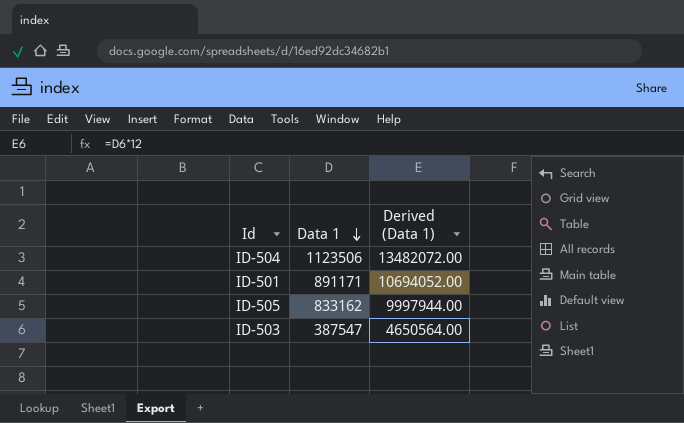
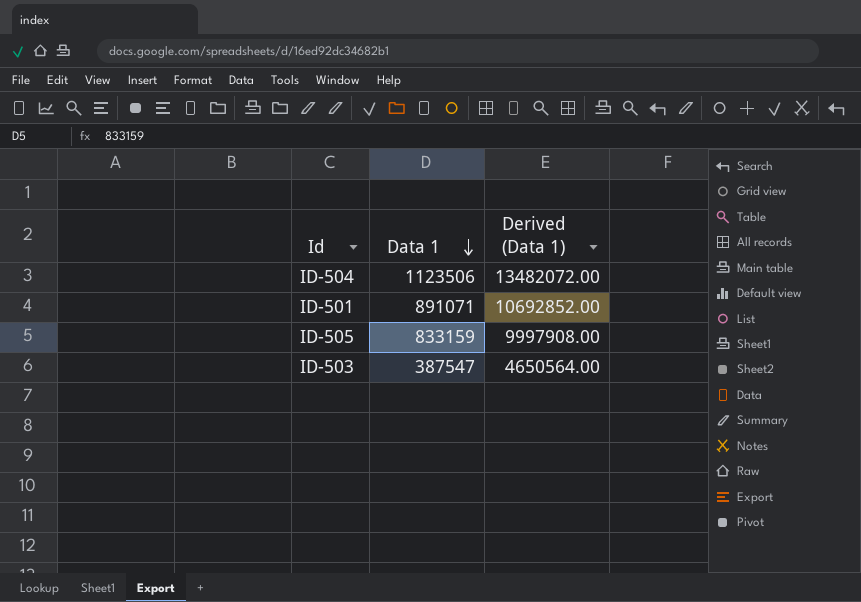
ID-501 | Data 1: 891171 -> 891071
ID-501 | Derived (Data 1): 10694052.00 -> 10692852.00
ID-505 | Data 1: 833162 -> 833159
ID-505 | Derived (Data 1): 9997944.00 -> 9997908.00

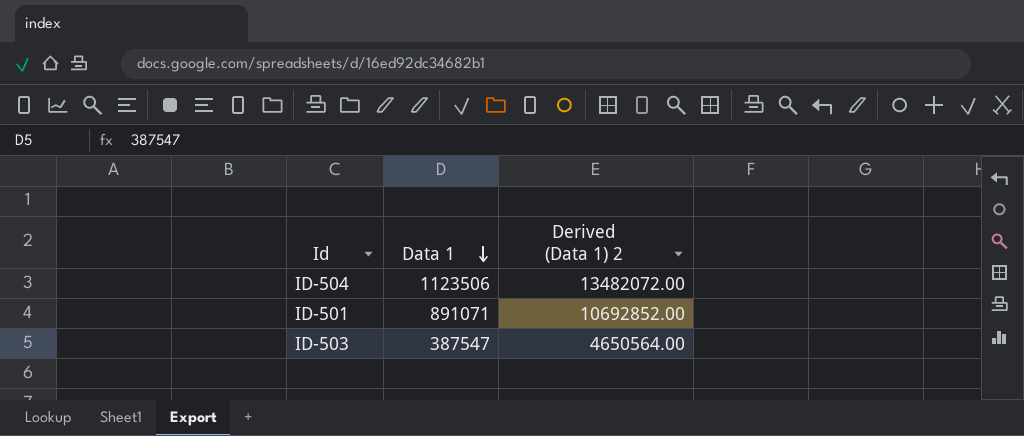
column name: Derived (Data 1) -> Derived (Data 1) 2
row ID-505: 833159 | 9997908.00 -> none

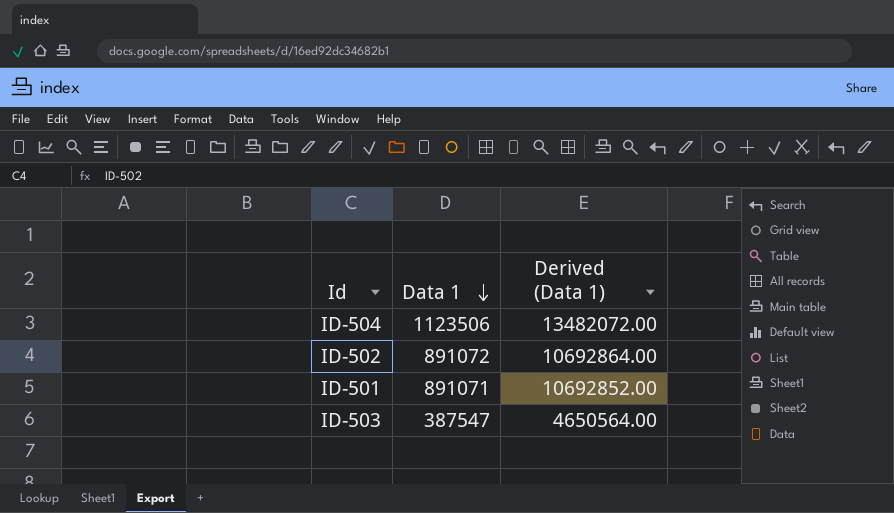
column name: Derived (Data 1) 2 -> Derived (Data 1)
row ID-502: none -> 891072 | 10692864.00

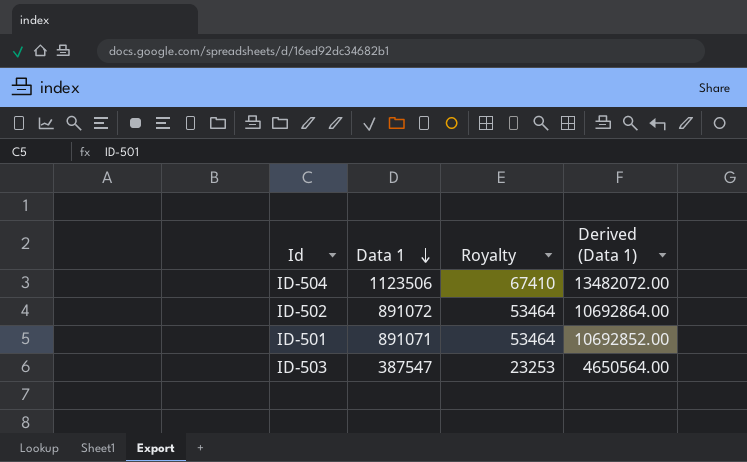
column Royalty | formula: none -> [Data 1] * 0.06

